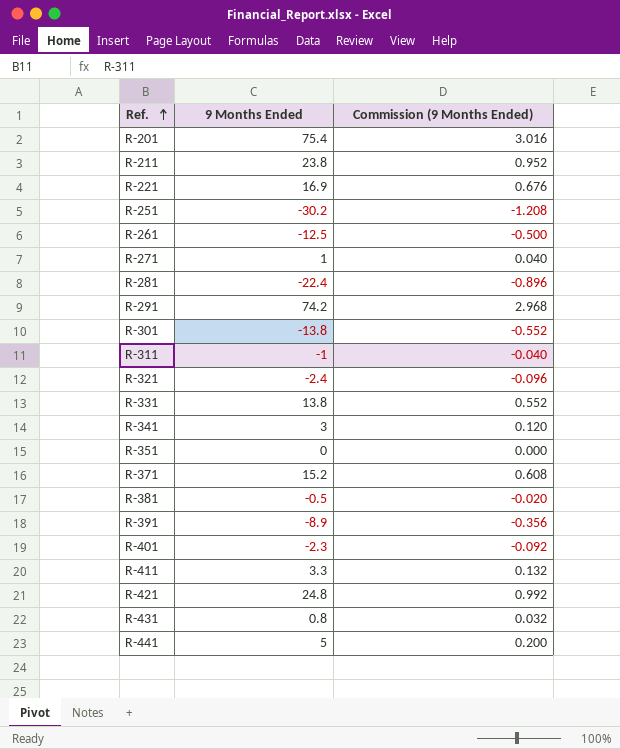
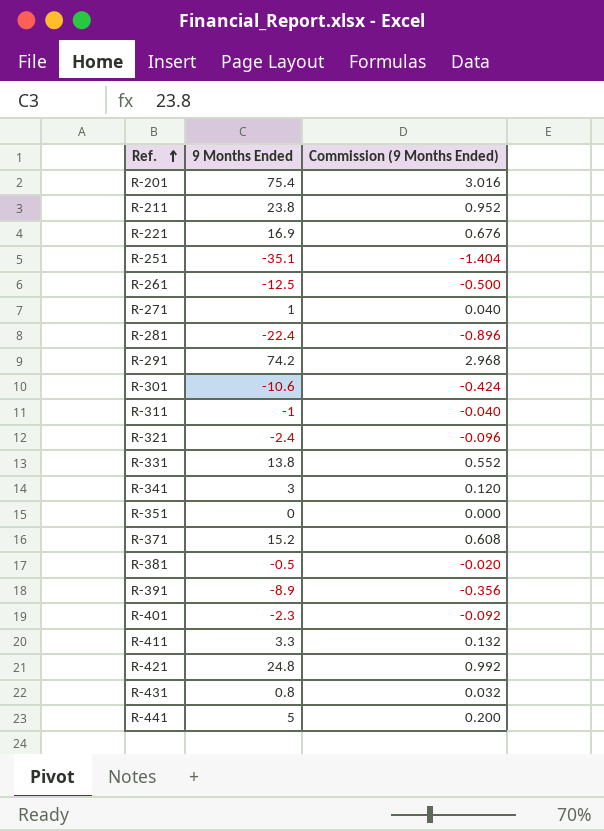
R-251 | 9 Months Ended: -30.2 -> -35.1
R-251 | Commission (9 Months Ended): -1.208 -> -1.404
R-301 | 9 Months Ended: -13.8 -> -10.6
R-301 | Commission (9 Months Ended): -0.552 -> -0.424

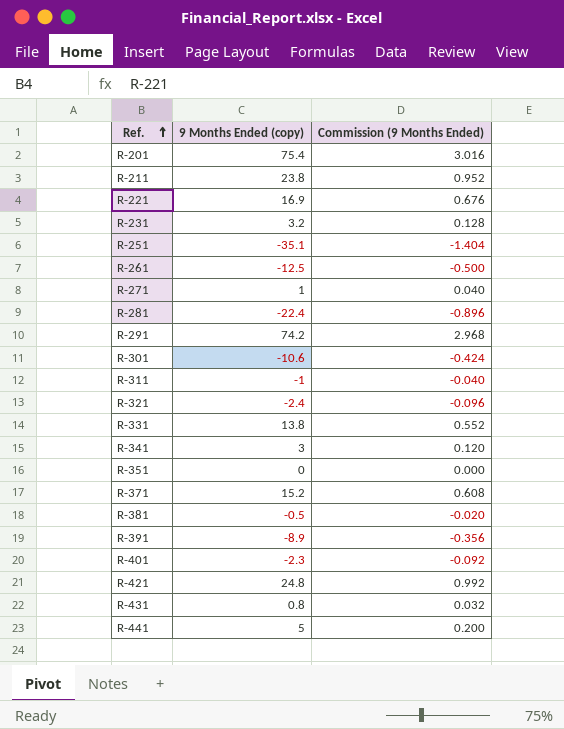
column name: 9 Months Ended -> 9 Months Ended (copy)
row R-411: 3.3 | 0.132 -> none
row R-231: none -> 3.2 | 0.128

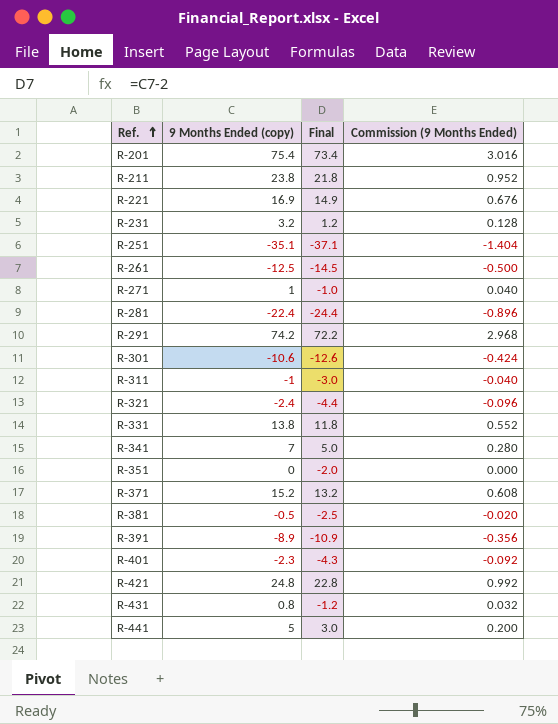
column Final | formula: none -> [9 Months Ended (copy)] - 2
R-341 | 9 Months Ended (copy): 3 -> 7
R-341 | Commission (9 Months Ended): 0.120 -> 0.280

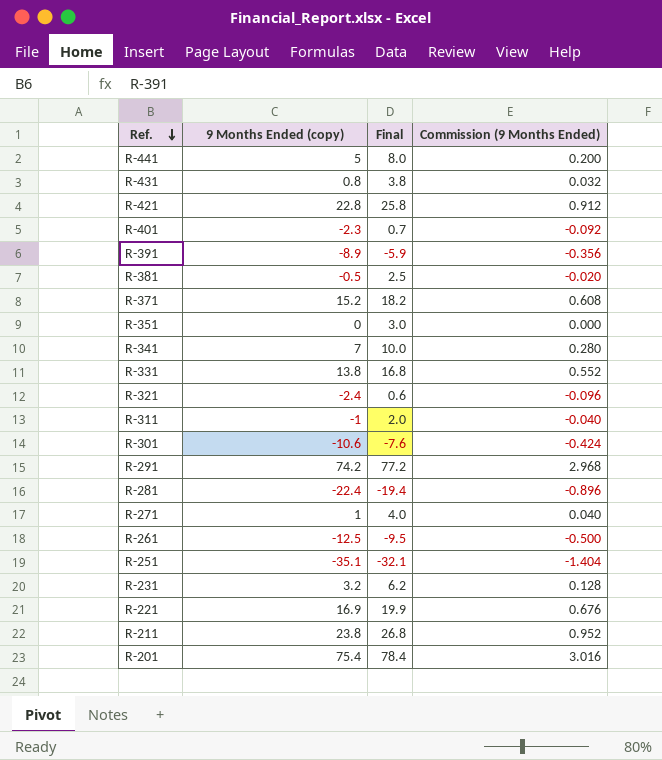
row order: Ref. ascending -> Ref. descending
column Final | formula: [9 Months Ended (copy)] - 2 -> [9 Months Ended (copy)] + 3
R-421 | 9 Months Ended (copy): 24.8 -> 22.8
R-421 | Commission (9 Months Ended): 0.992 -> 0.912

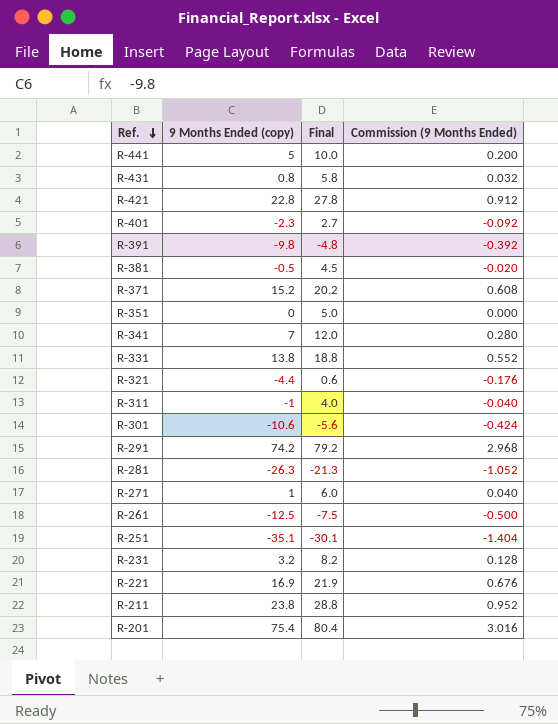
column Final | formula: [9 Months Ended (copy)] + 3 -> [9 Months Ended (copy)] + 5
R-391 | 9 Months Ended (copy): -8.9 -> -9.8
R-391 | Commission (9 Months Ended): -0.356 -> -0.392
R-321 | 9 Months Ended (copy): -2.4 -> -4.4
R-321 | Commission (9 Months Ended): -0.096 -> -0.176
R-281 | 9 Months Ended (copy): -22.4 -> -26.3
R-281 | Commission (9 Months Ended): -0.896 -> -1.052

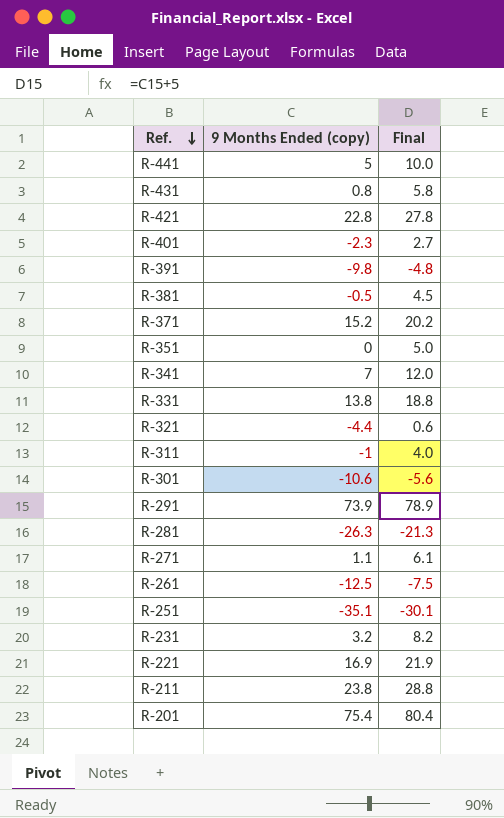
column Commission (9 Months Ended) | formula: [9 Months Ended (copy)] * 0.04 -> none
R-291 | 9 Months Ended (copy): 74.2 -> 73.9
R-291 | Final: 79.2 -> 78.9
R-271 | 9 Months Ended (copy): 1 -> 1.1
R-271 | Final: 6.0 -> 6.1

